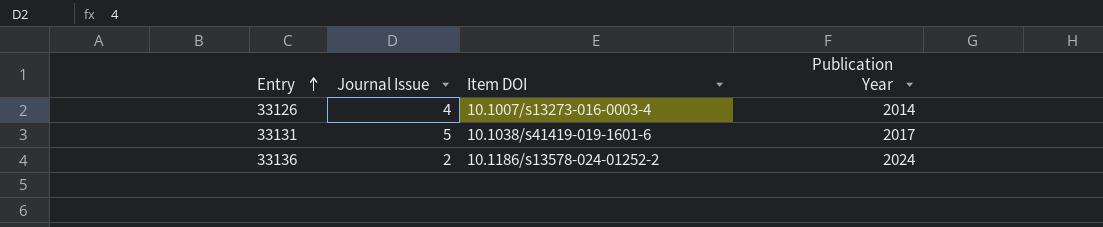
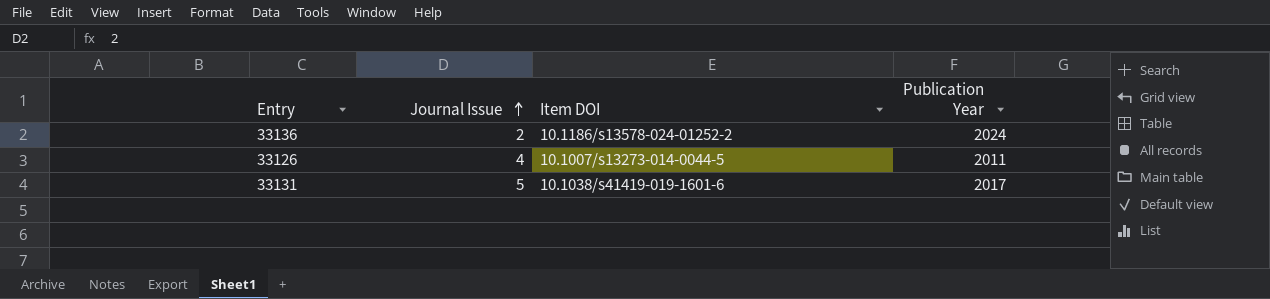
row order: Entry ascending -> Journal Issue ascending
33126 | Item DOI: 10.1007/s13273-016-0003-4 -> 10.1007/s13273-014-0044-5
33126 | Publication Year: 2014 -> 2011

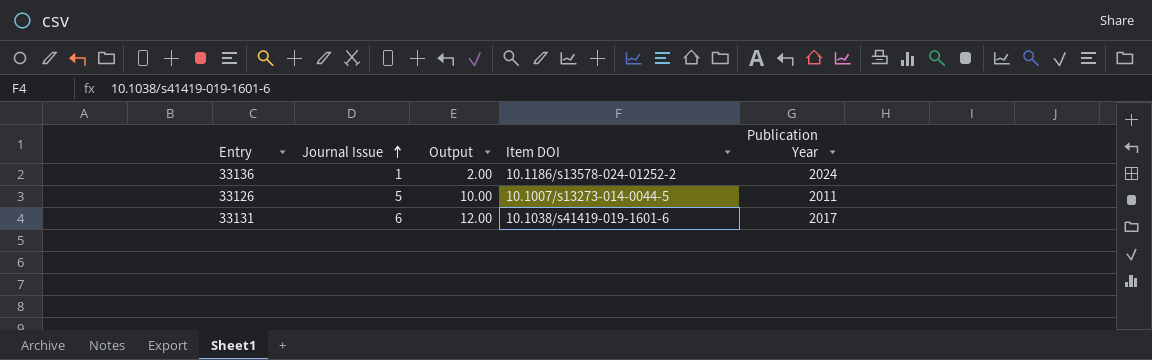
column Output | formula: none -> [Journal Issue] * 2
33136 | Journal Issue: 2 -> 1
33126 | Journal Issue: 4 -> 5
33131 | Journal Issue: 5 -> 6

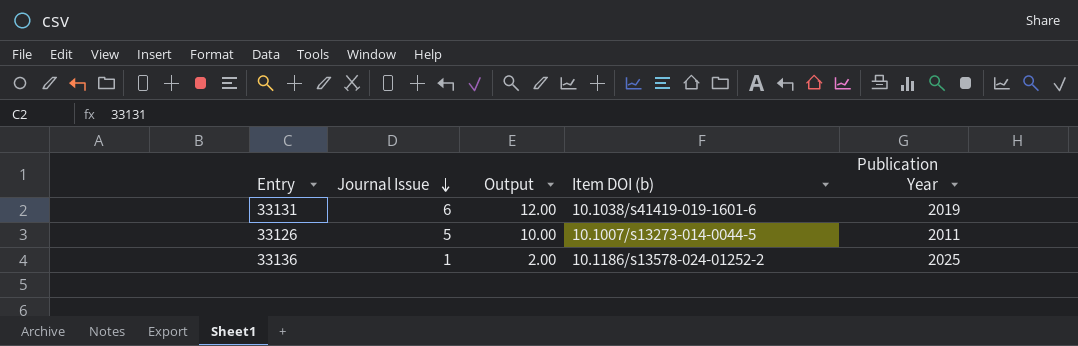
row order: Journal Issue ascending -> Journal Issue descending
column name: Item DOI -> Item DOI (b)
33131 | Publication Year: 2017 -> 2019
33136 | Publication Year: 2024 -> 2025

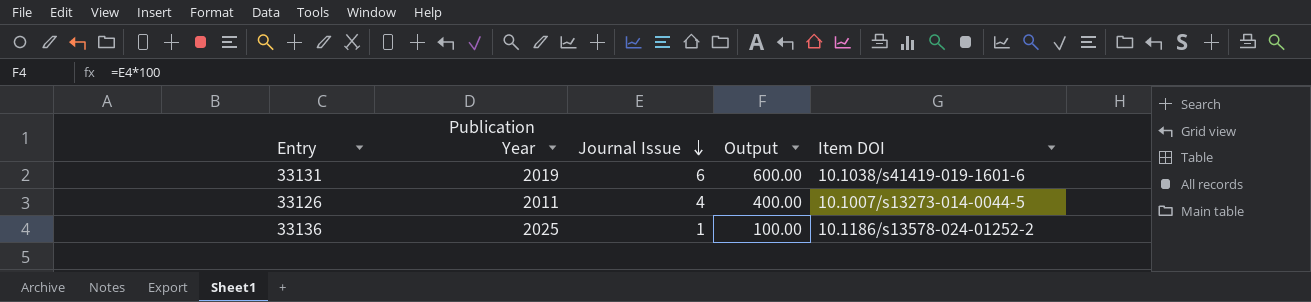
column Publication Year | position: 5 -> 2
column Output | formula: [Journal Issue] * 2 -> [Journal Issue] * 100
column name: Item DOI (b) -> Item DOI
33126 | Journal Issue: 5 -> 4

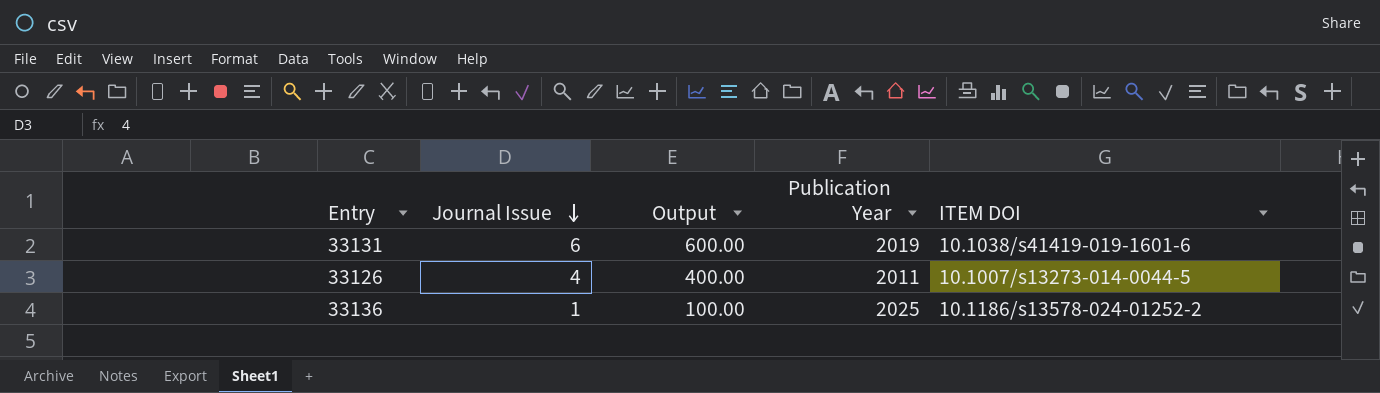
column Publication Year | position: 2 -> 4
column name: Item DOI -> ITEM DOI

